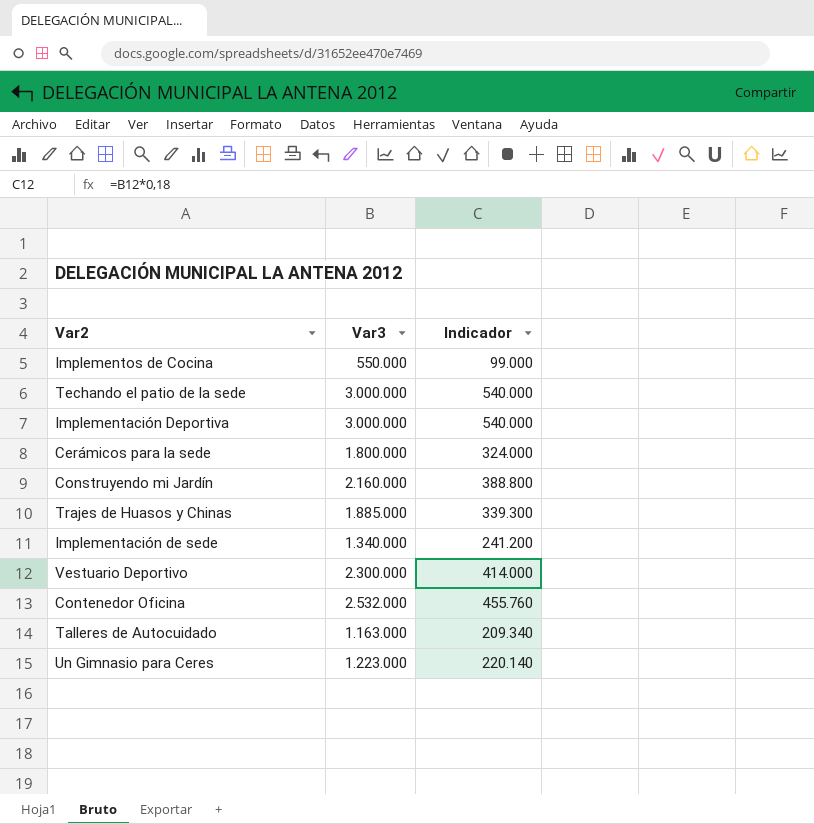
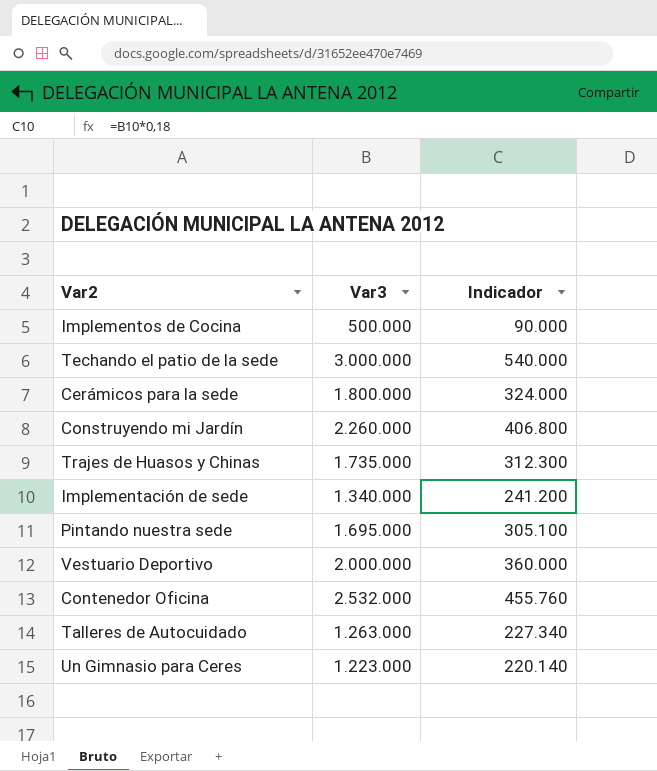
row Implementación Deportiva: 3.000.000 | 540.000 -> none
Implementos de Cocina | Var3: 550.000 -> 500.000
Implementos de Cocina | Indicador: 99.000 -> 90.000
Construyendo mi Jardín | Var3: 2.160.000 -> 2.260.000
Construyendo mi Jardín | Indicador: 388.800 -> 406.800
Trajes de Huasos y Chinas | Var3: 1.885.000 -> 1.735.000
Trajes de Huasos y Chinas | Indicador: 339.300 -> 312.300
row Pintando nuestra sede: none -> 1.695.000 | 305.100
Vestuario Deportivo | Var3: 2.300.000 -> 2.000.000
Vestuario Deportivo | Indicador: 414.000 -> 360.000
Talleres de Autocuidado | Var3: 1.163.000 -> 1.263.000
Talleres de Autocuidado | Indicador: 209.340 -> 227.340

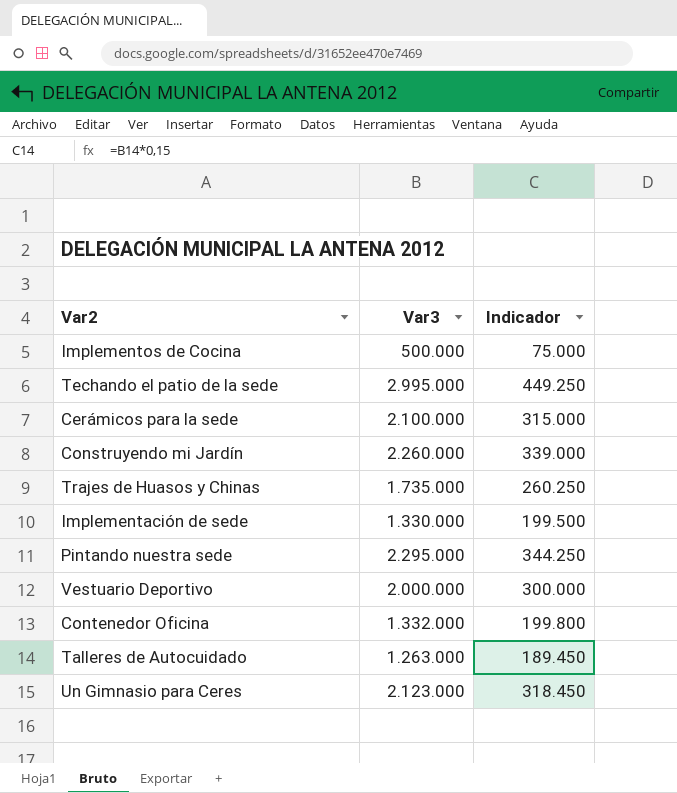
column Indicador | formula: [Var3] * 0,18 -> [Var3] * 0,15
Techando el patio de la sede | Var3: 3.000.000 -> 2.995.000
Cerámicos para la sede | Var3: 1.800.000 -> 2.100.000
Implementación de sede | Var3: 1.340.000 -> 1.330.000
Pintando nuestra sede | Var3: 1.695.000 -> 2.295.000
Contenedor Oficina | Var3: 2.532.000 -> 1.332.000
Un Gimnasio para Ceres | Var3: 1.223.000 -> 2.123.000

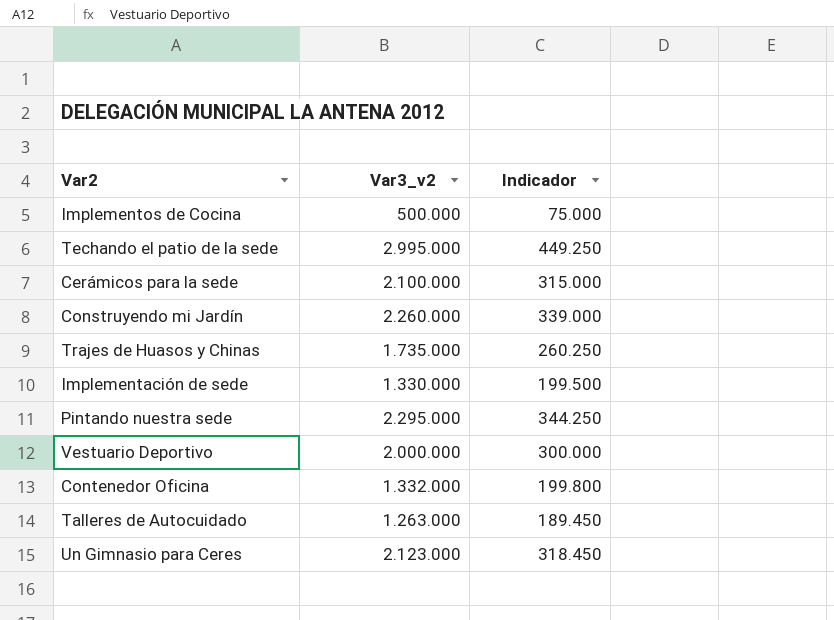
column name: Var3 -> Var3_v2

